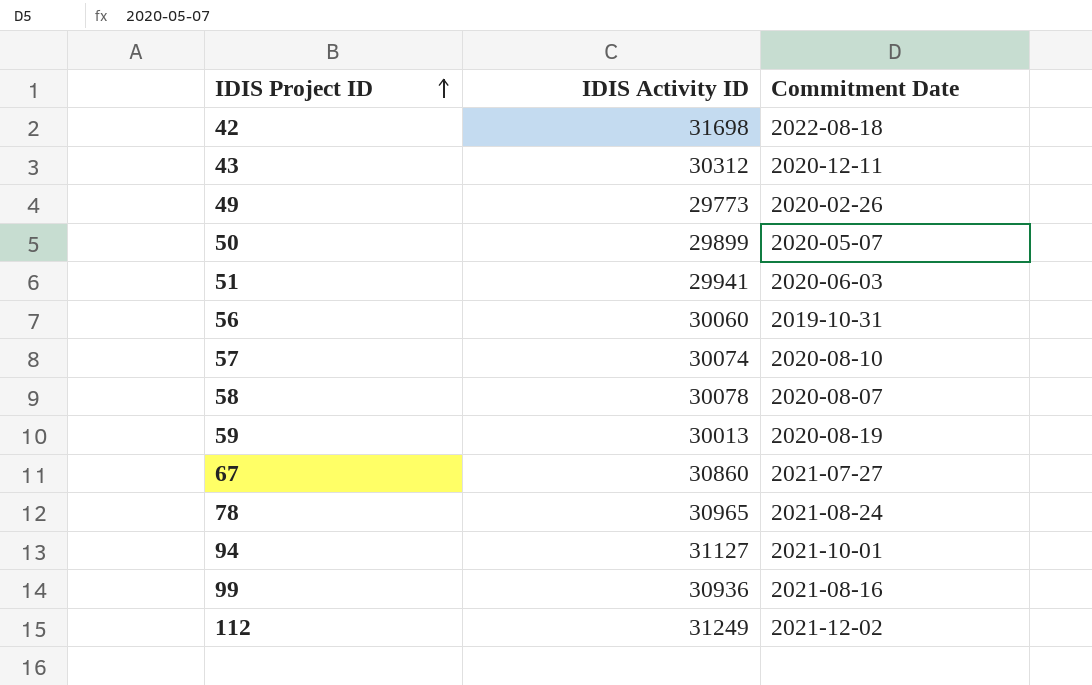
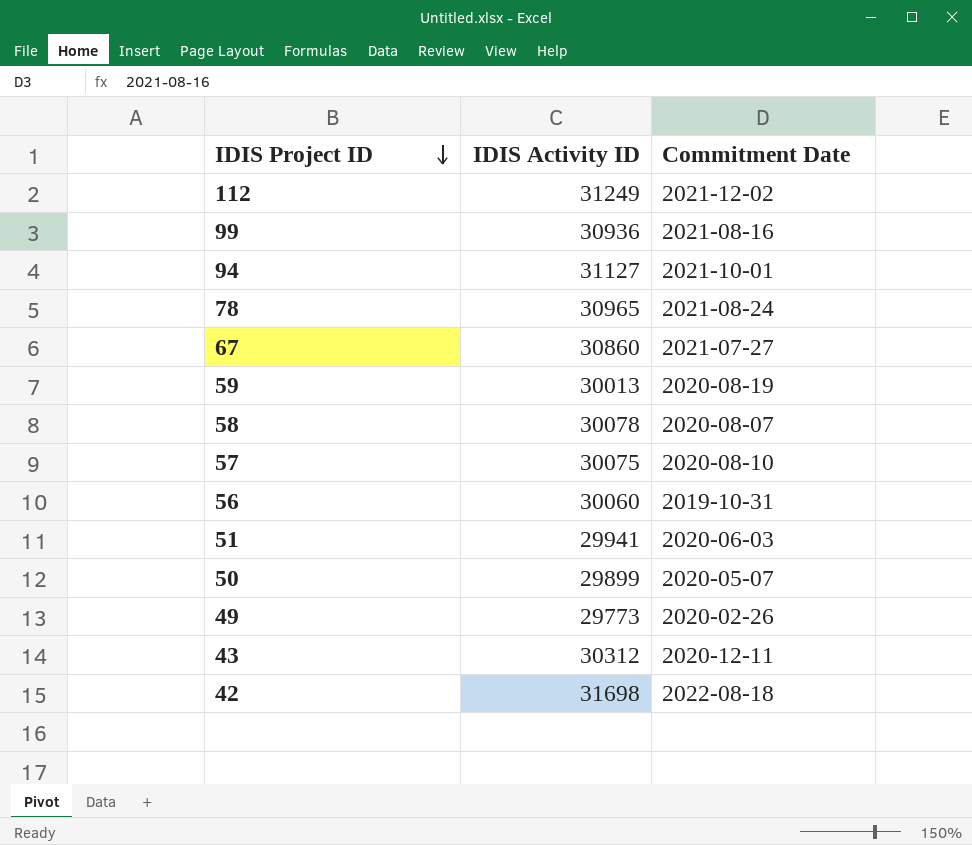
row order: IDIS Project ID ascending -> IDIS Project ID descending
57 | IDIS Activity ID: 30074 -> 30075

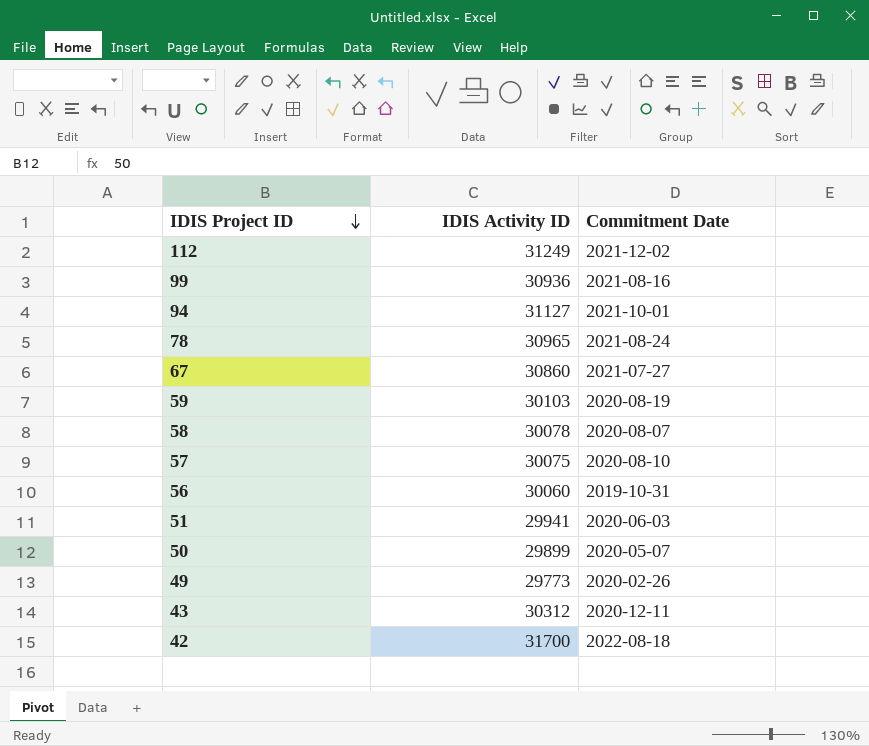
59 | IDIS Activity ID: 30013 -> 30103
42 | IDIS Activity ID: 31698 -> 31700

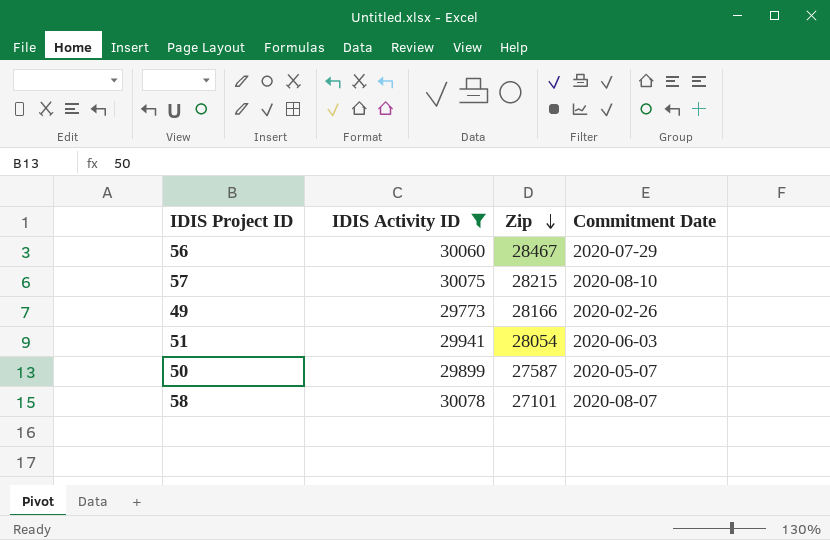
filter: none -> IDIS Activity ID <= 30078
row order: IDIS Project ID descending -> Zip descending
column Zip | position: none -> 3
56 | Commitment Date: 2019-10-31 -> 2020-07-29

